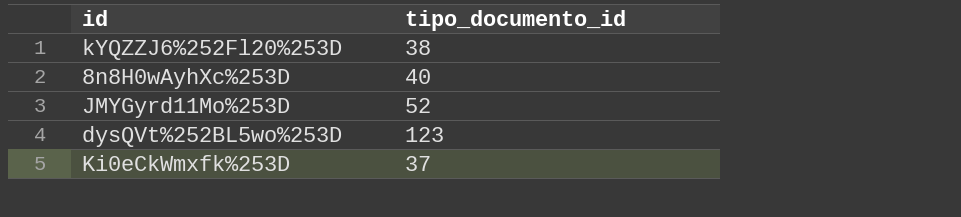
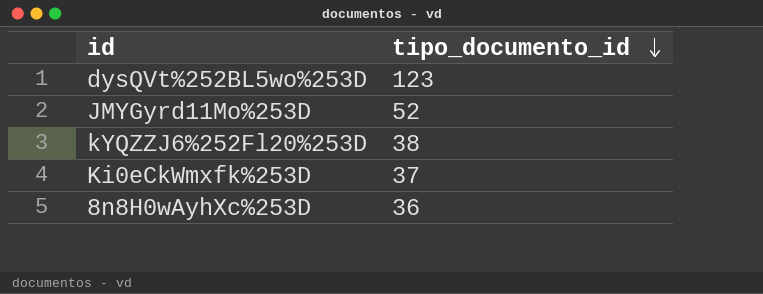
row order: none -> tipo_documento_id descending
8n8H0wAyhXc%253D | tipo_documento_id: 40 -> 36

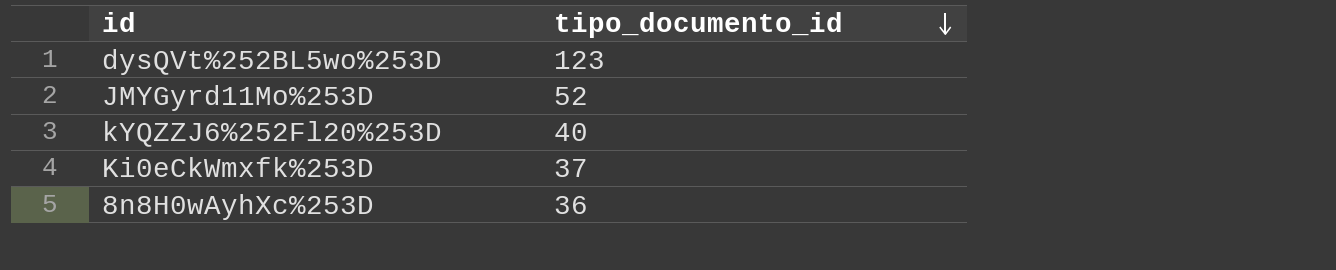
kYQZZJ6%252Fl20%253D | tipo_documento_id: 38 -> 40

